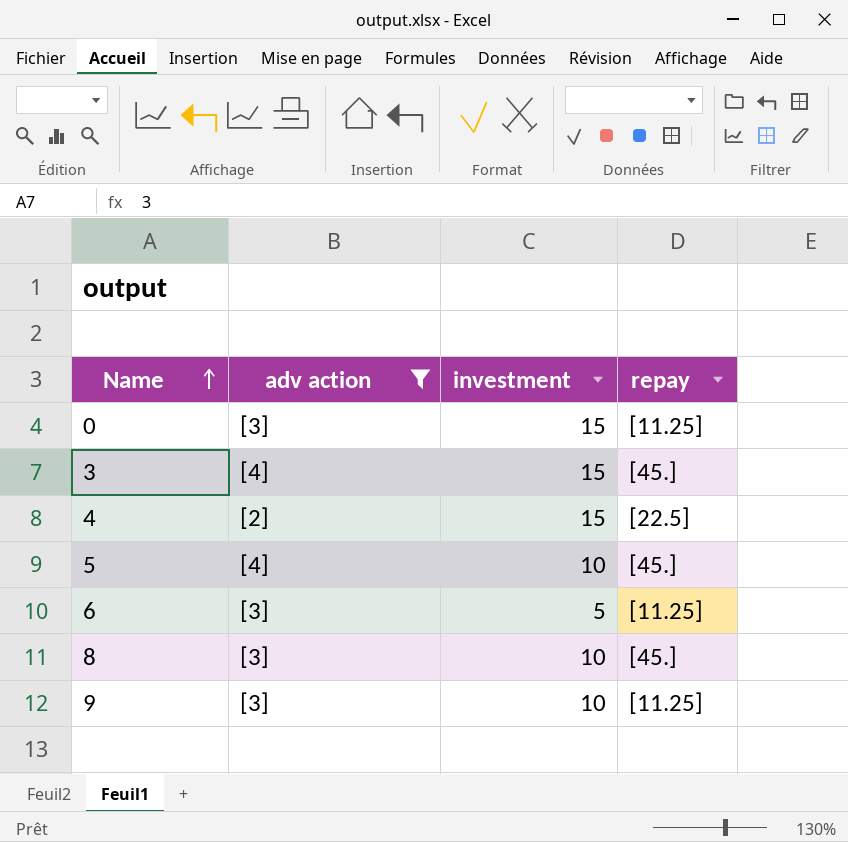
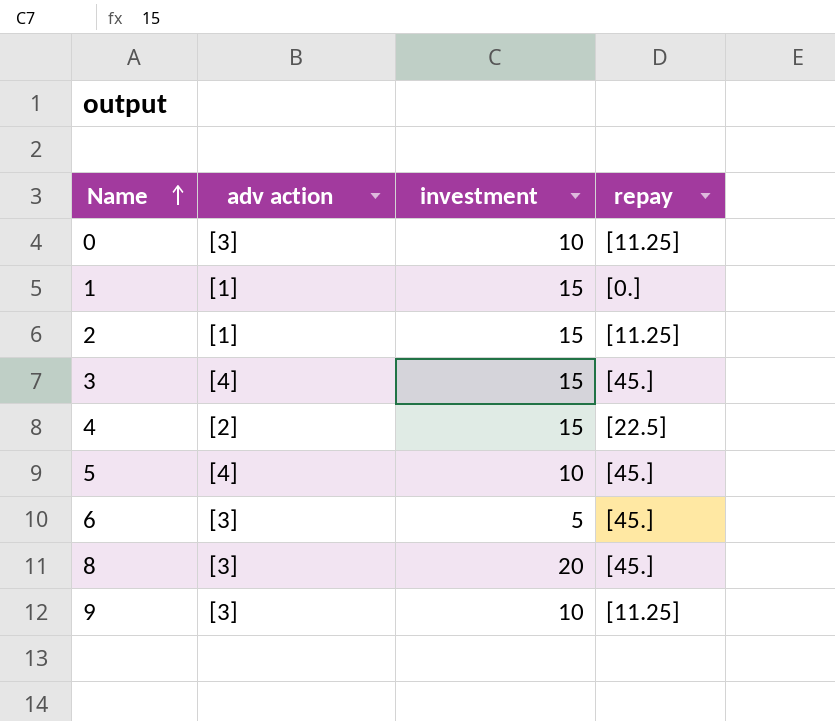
filter: adv action != [1] -> none
0 | investment: 15 -> 10
6 | repay: [11.25] -> [45.]
8 | investment: 10 -> 20

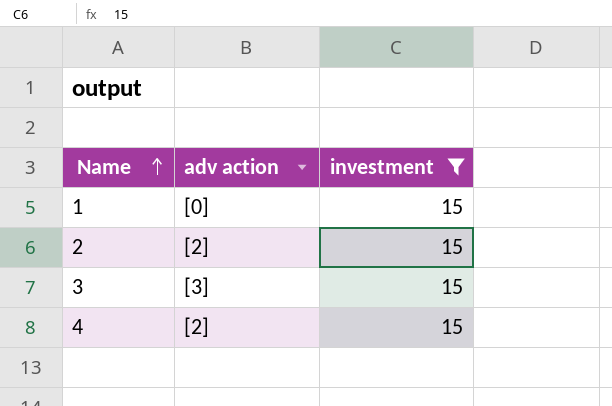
filter: none -> investment = 15
column repay | position: 4 -> none
1 | adv action: [1] -> [0]
2 | adv action: [1] -> [2]
3 | adv action: [4] -> [3]

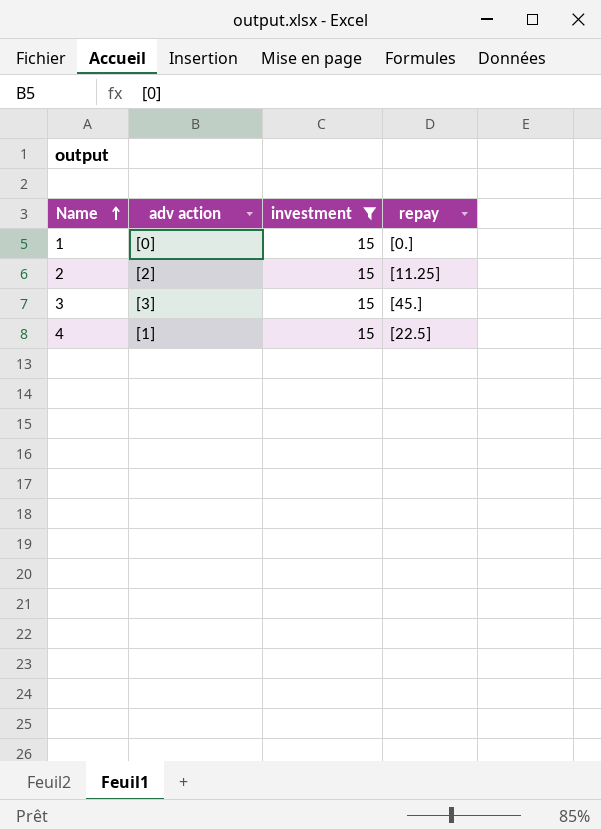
column repay | position: none -> 4
4 | adv action: [2] -> [1]

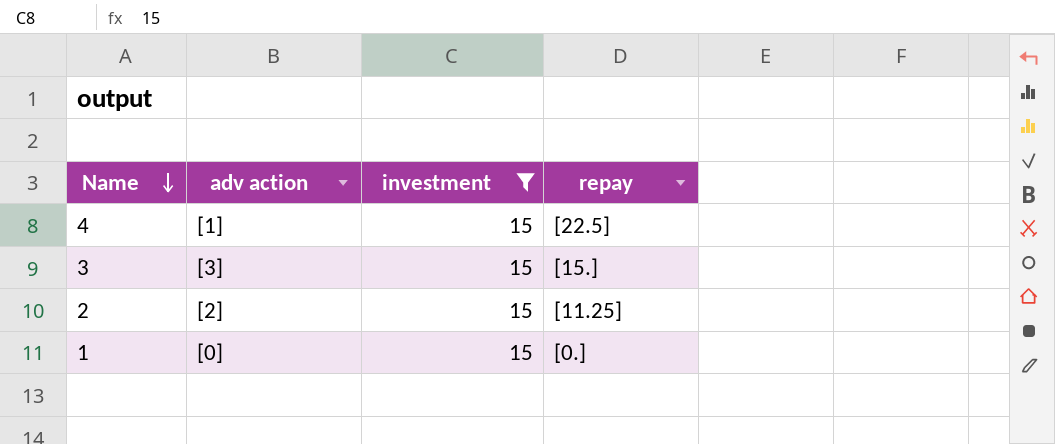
row order: Name ascending -> Name descending
3 | repay: [45.] -> [15.]

